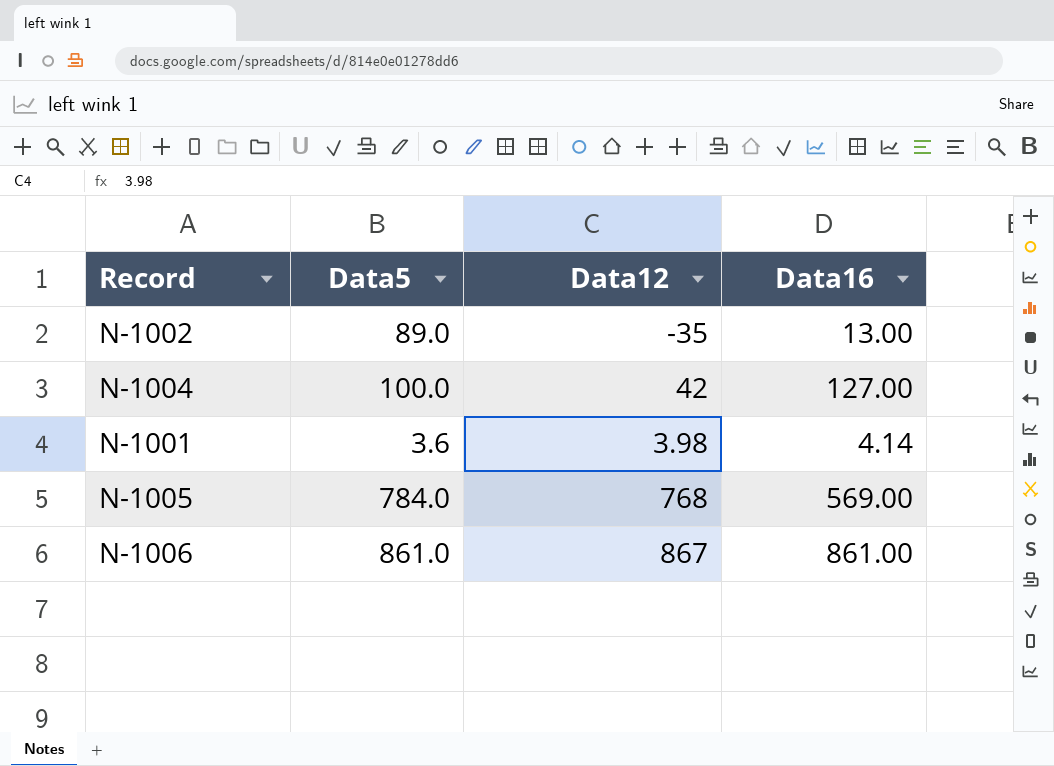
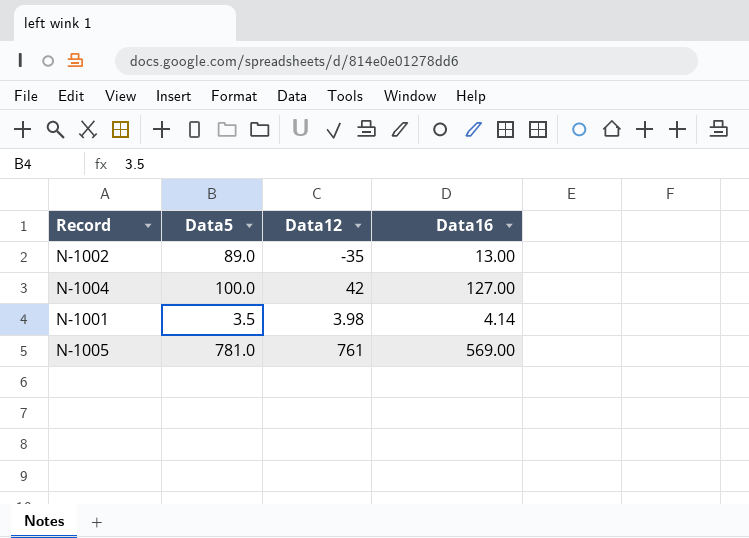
row N-1006: 861.0 | 867 | 861.00 -> none
N-1001 | Data5: 3.6 -> 3.5
N-1005 | Data5: 784.0 -> 781.0
N-1005 | Data12: 768 -> 761

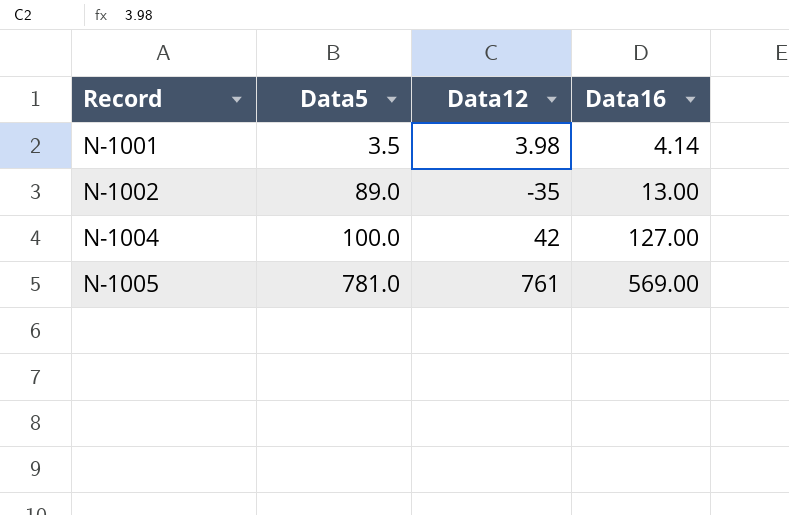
row order: none -> Record ascending

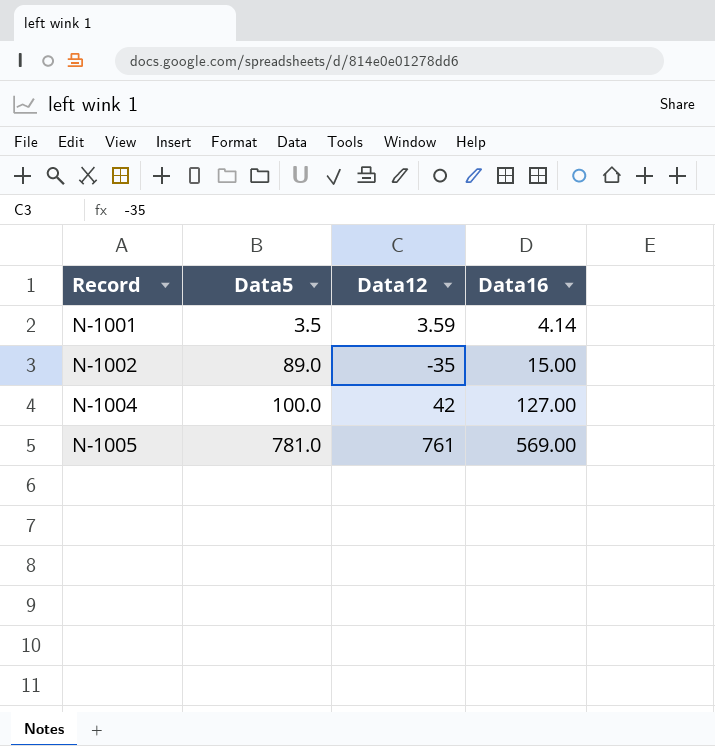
N-1001 | Data12: 3.98 -> 3.59
N-1002 | Data16: 13.00 -> 15.00

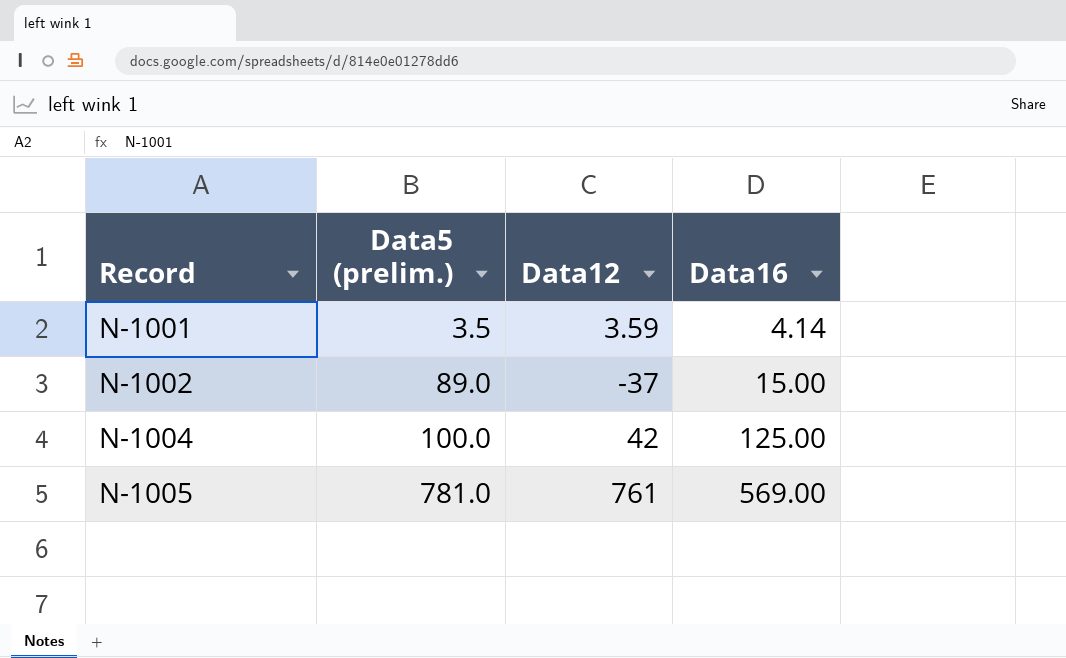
column name: Data5 -> Data5 (prelim.)
N-1002 | Data12: -35 -> -37
N-1004 | Data16: 127.00 -> 125.00

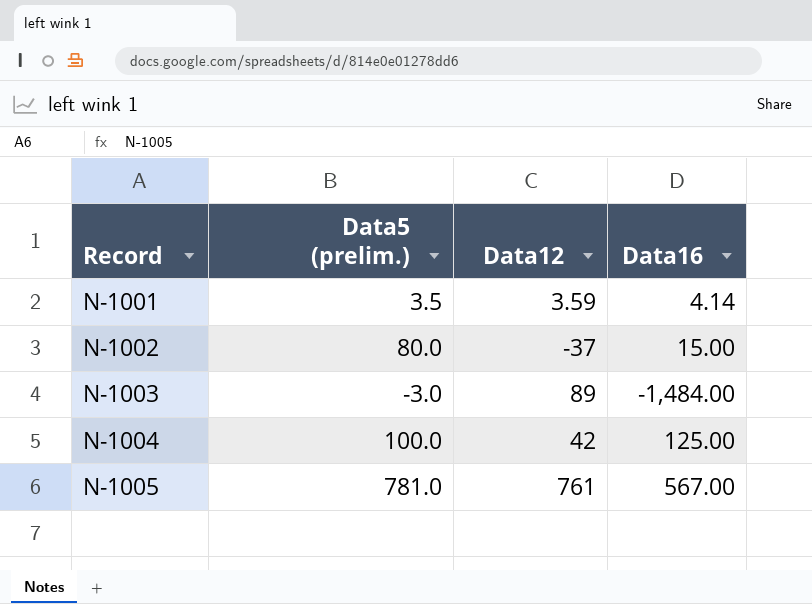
N-1002 | Data5 (prelim.): 89.0 -> 80.0
row N-1003: none -> -3.0 | 89 | -1,484.00
N-1005 | Data16: 569.00 -> 567.00

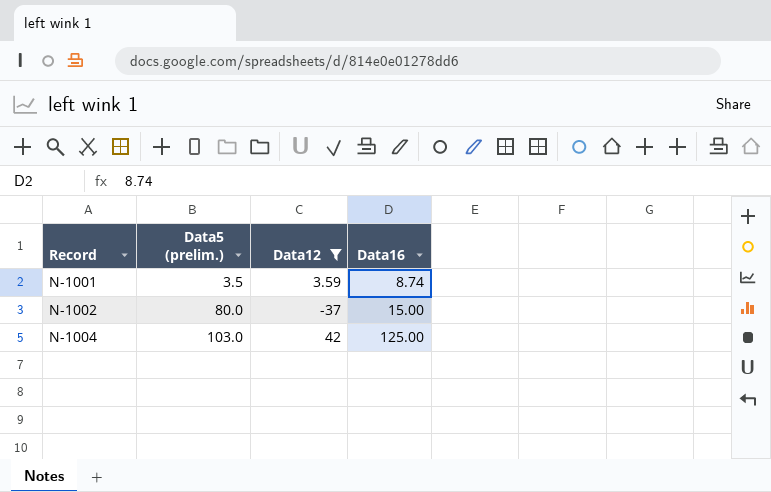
filter: none -> Data12 <= 42
N-1001 | Data16: 4.14 -> 8.74
N-1004 | Data5 (prelim.): 100.0 -> 103.0

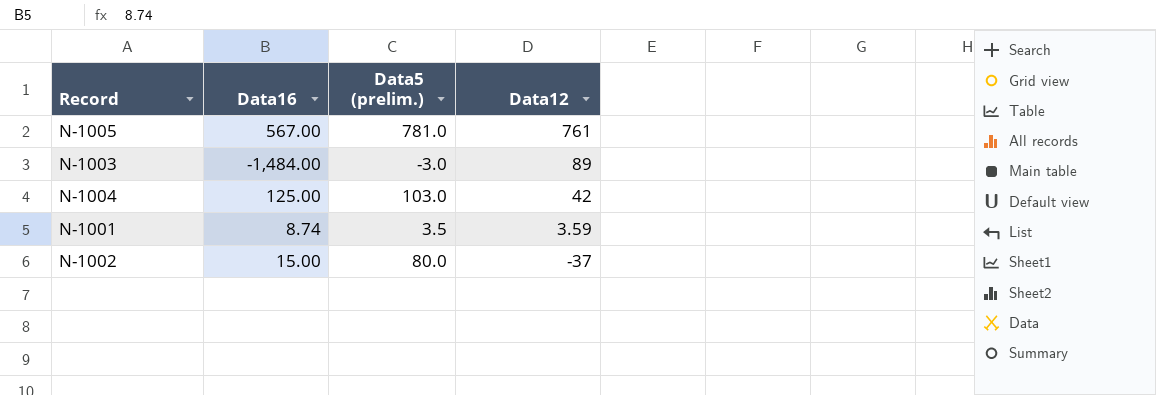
filter: Data12 <= 42 -> none
row order: Record ascending -> Data12 descending
column Data16 | position: 4 -> 2

